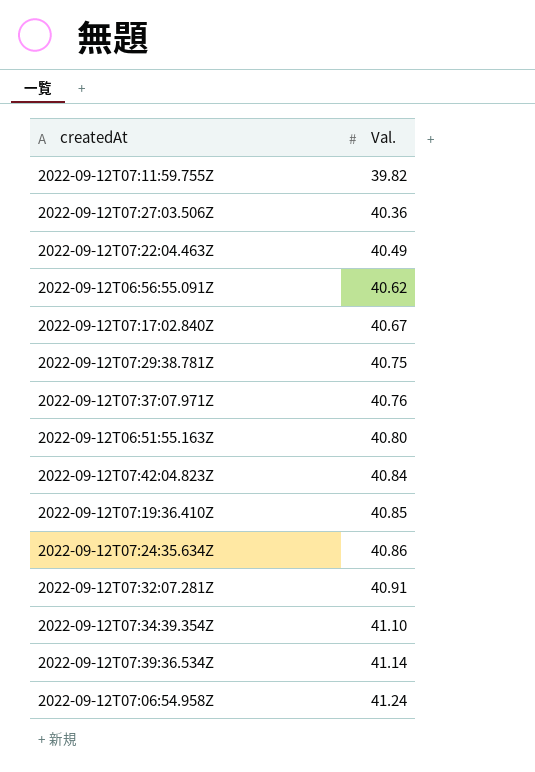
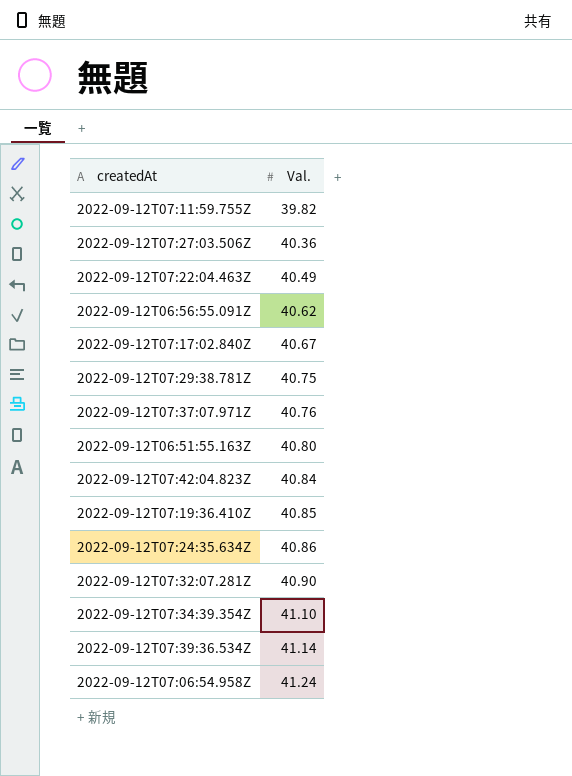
2022-09-12T07:32:07.281Z | Val.: 40.91 -> 40.90

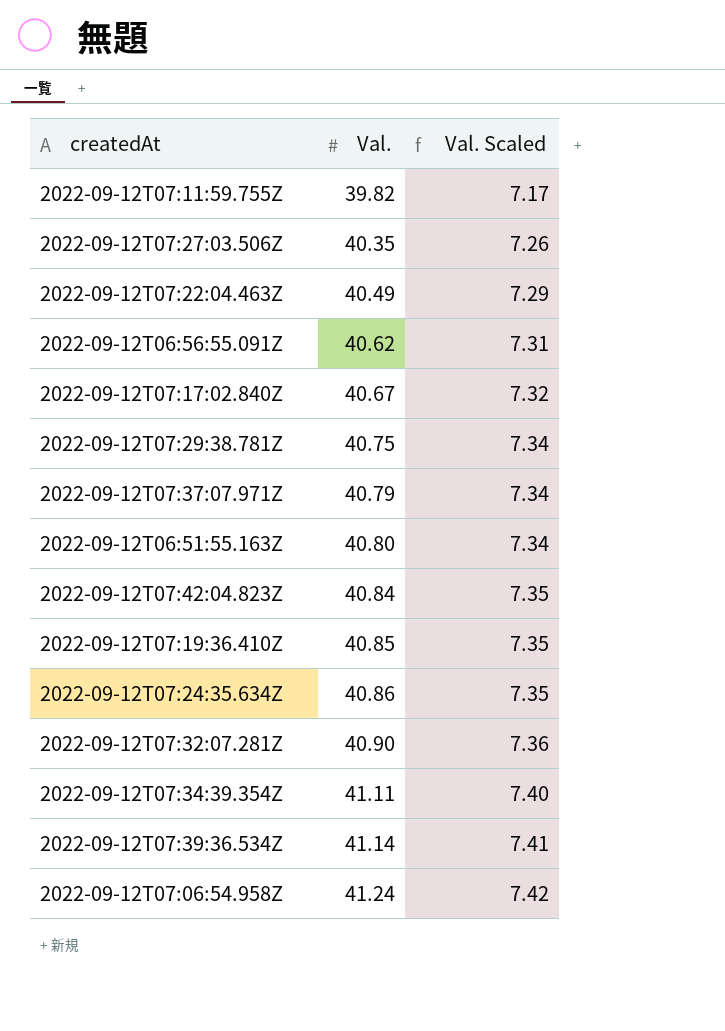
column Val. Scaled | formula: none -> [Val.] * 0.18
2022-09-12T07:27:03.506Z | Val.: 40.36 -> 40.35
2022-09-12T07:37:07.971Z | Val.: 40.76 -> 40.79
2022-09-12T07:34:39.354Z | Val.: 41.10 -> 41.11

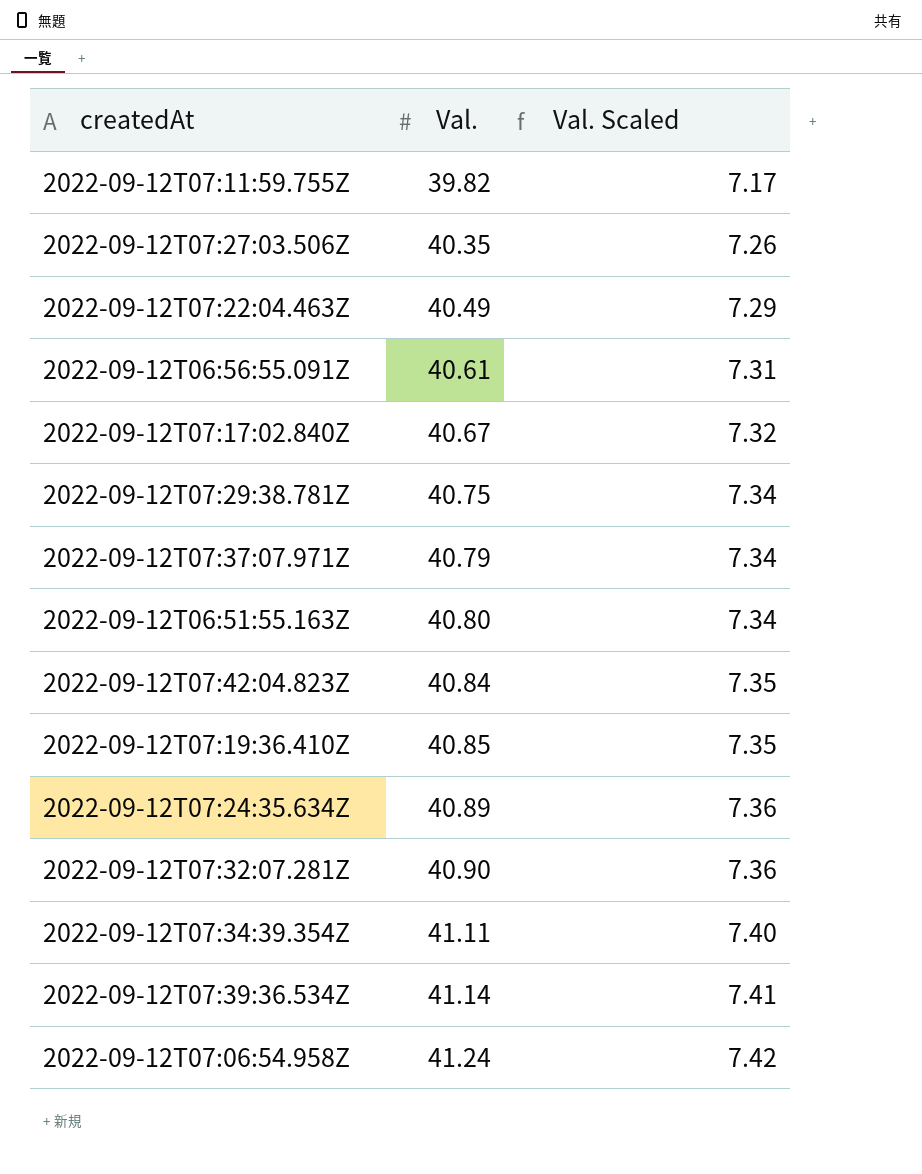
2022-09-12T06:56:55.091Z | Val.: 40.62 -> 40.61
2022-09-12T07:24:35.634Z | Val.: 40.86 -> 40.89
2022-09-12T07:24:35.634Z | Val. Scaled: 7.35 -> 7.36

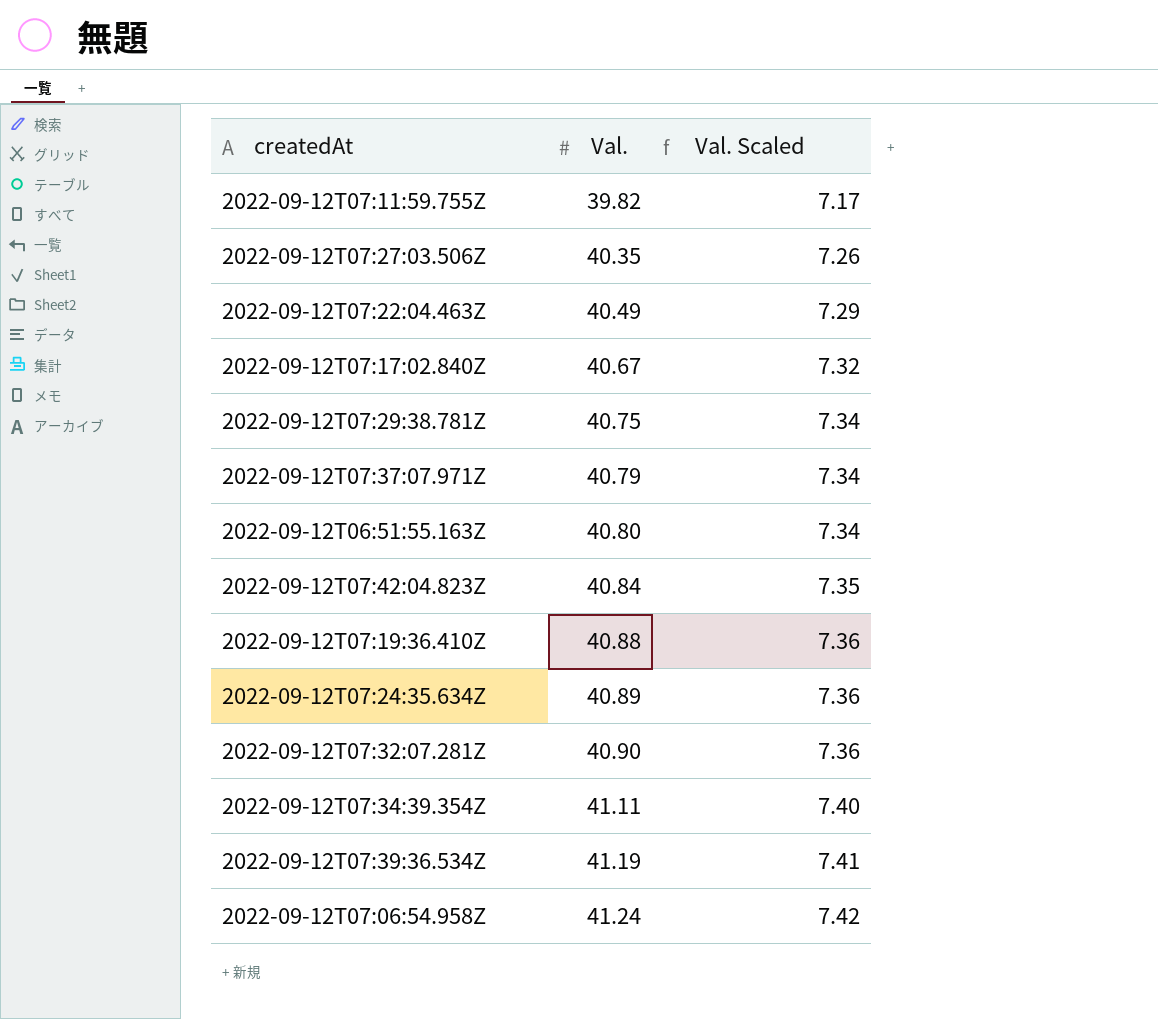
row 2022-09-12T06:56:55.091Z: 40.61 | 7.31 -> none
2022-09-12T07:19:36.410Z | Val.: 40.85 -> 40.88
2022-09-12T07:19:36.410Z | Val. Scaled: 7.35 -> 7.36
2022-09-12T07:39:36.534Z | Val.: 41.14 -> 41.19

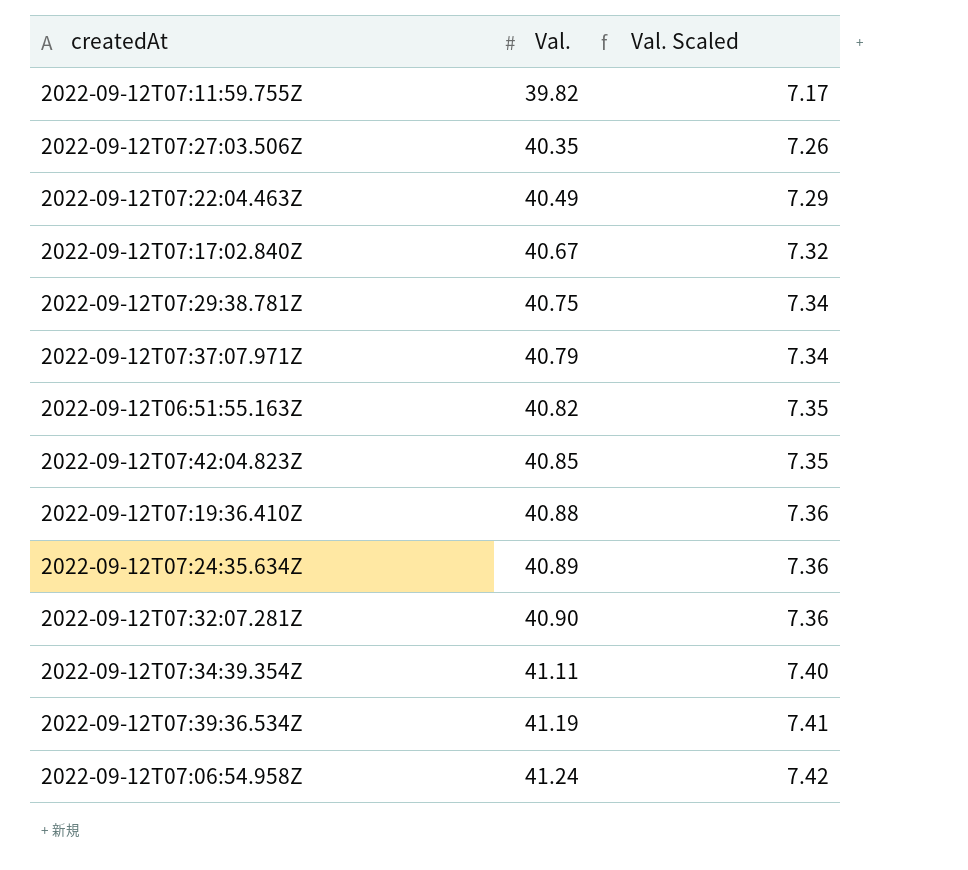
2022-09-12T06:51:55.163Z | Val.: 40.80 -> 40.82
2022-09-12T06:51:55.163Z | Val. Scaled: 7.34 -> 7.35
2022-09-12T07:42:04.823Z | Val.: 40.84 -> 40.85

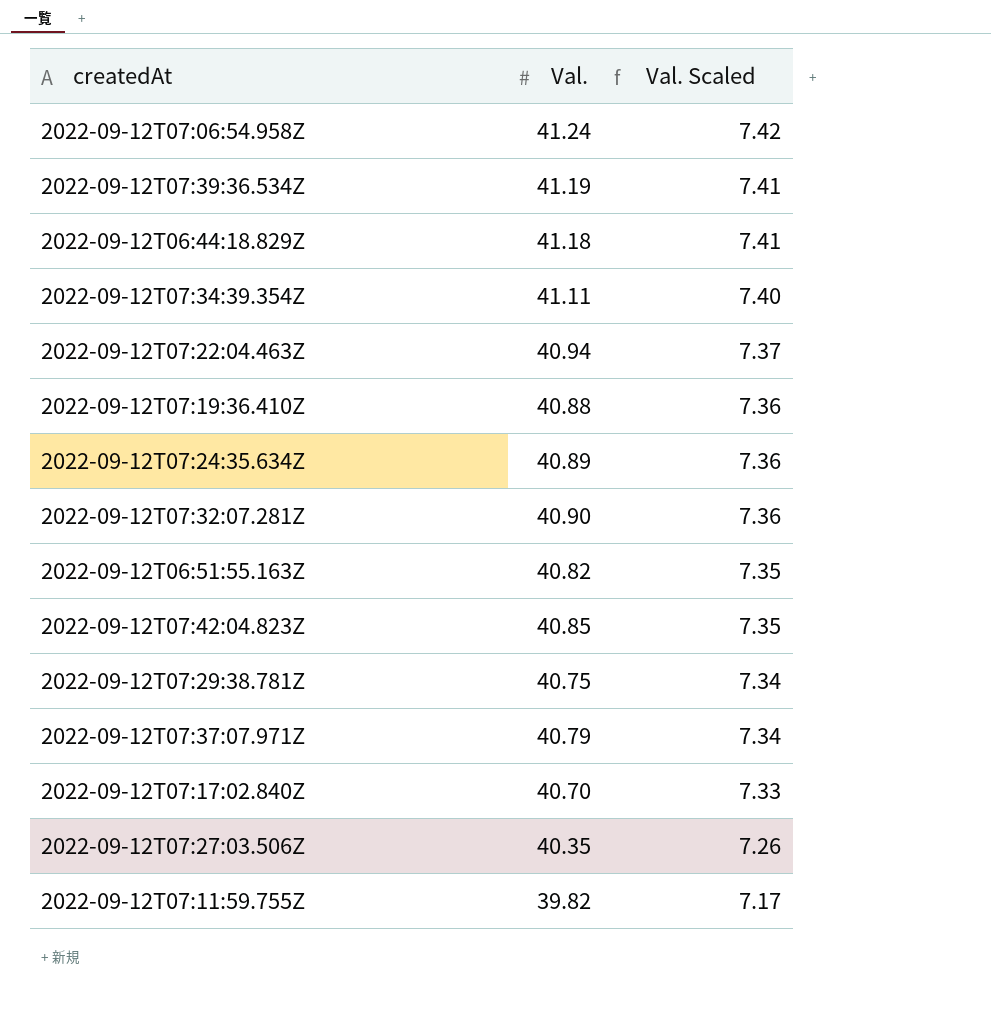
row order: Val. ascending -> Val. Scaled descending
row 2022-09-12T06:44:18.829Z: none -> 41.18 | 7.41
2022-09-12T07:22:04.463Z | Val.: 40.49 -> 40.94
2022-09-12T07:22:04.463Z | Val. Scaled: 7.29 -> 7.37
2022-09-12T07:17:02.840Z | Val.: 40.67 -> 40.70
2022-09-12T07:17:02.840Z | Val. Scaled: 7.32 -> 7.33

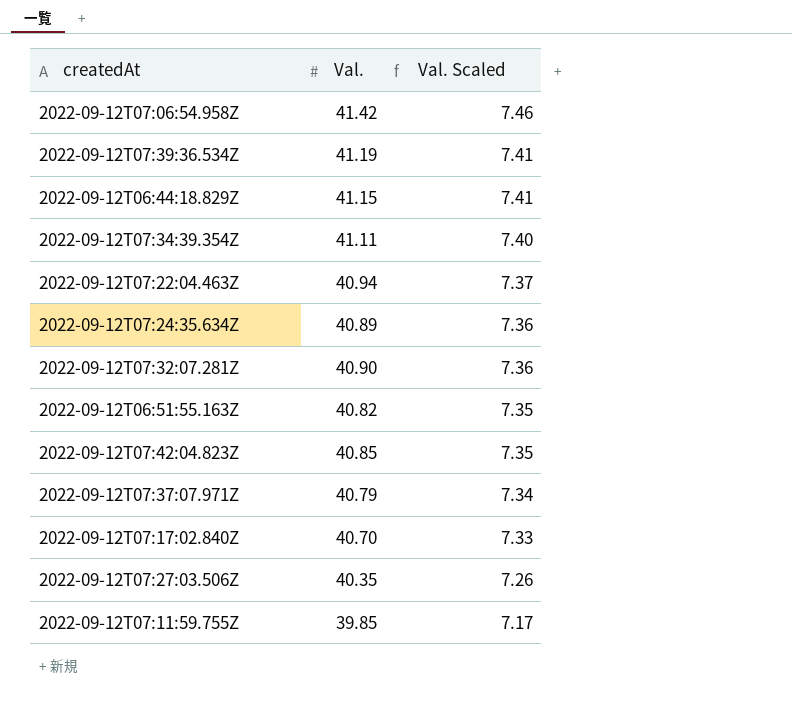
row 2022-09-12T07:19:36.410Z: 40.88 | 7.36 -> none
row 2022-09-12T07:29:38.781Z: 40.75 | 7.34 -> none
2022-09-12T07:06:54.958Z | Val.: 41.24 -> 41.42
2022-09-12T07:06:54.958Z | Val. Scaled: 7.42 -> 7.46
2022-09-12T06:44:18.829Z | Val.: 41.18 -> 41.15
2022-09-12T07:11:59.755Z | Val.: 39.82 -> 39.85

